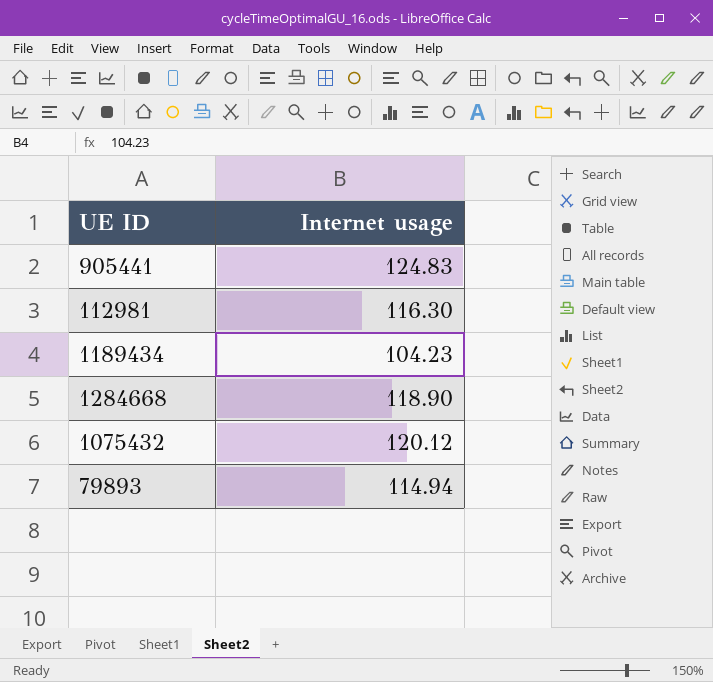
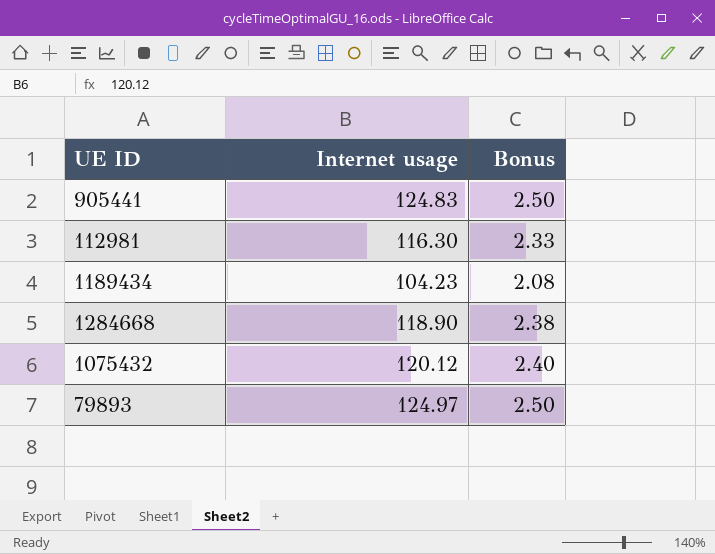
column Bonus | formula: none -> [Internet usage] * 0.02
79893 | Internet usage: 114.94 -> 124.97

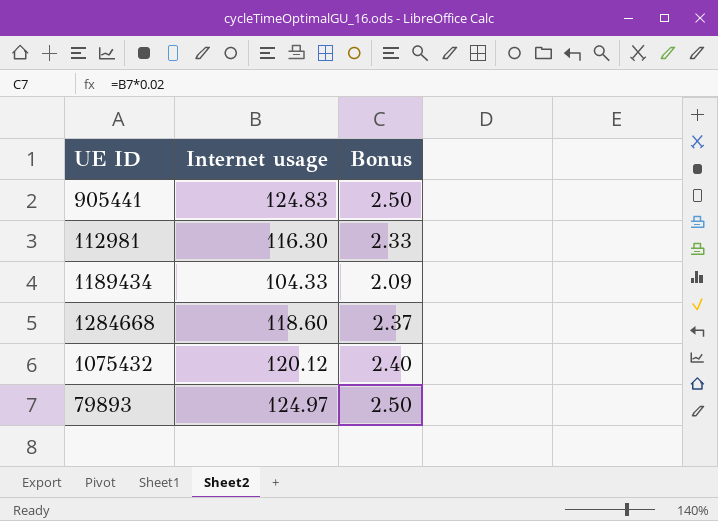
1189434 | Internet usage: 104.23 -> 104.33
1189434 | Bonus: 2.08 -> 2.09
1284668 | Internet usage: 118.90 -> 118.60
1284668 | Bonus: 2.38 -> 2.37

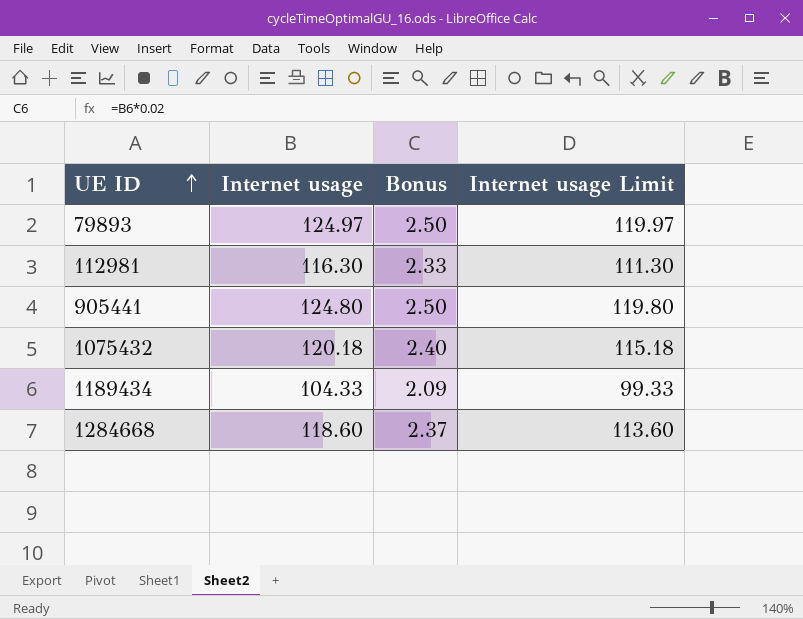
row order: none -> UE ID ascending
column Internet usage Limit | formula: none -> [Internet usage] - 5
905441 | Internet usage: 124.83 -> 124.80
1075432 | Internet usage: 120.12 -> 120.18

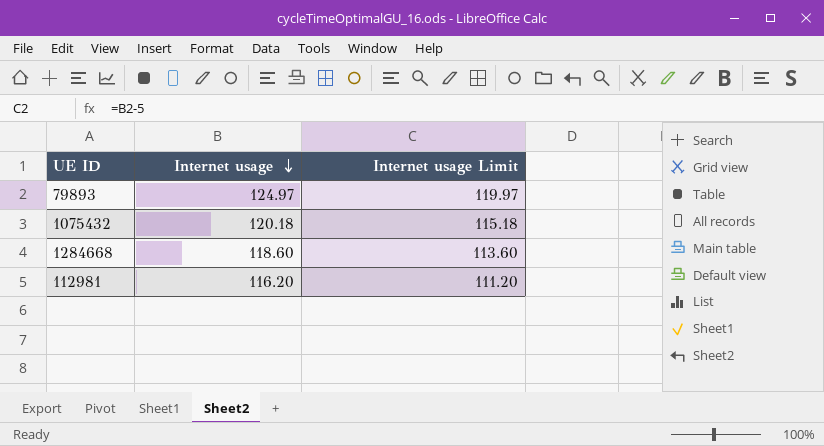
row order: UE ID ascending -> Internet usage descending
column Bonus | formula: [Internet usage] * 0.02 -> none
row 905441: 124.80 | 2.50 | 119.80 -> none
row 1189434: 104.33 | 2.09 | 99.33 -> none
112981 | Internet usage: 116.30 -> 116.20
112981 | Internet usage Limit: 111.30 -> 111.20

